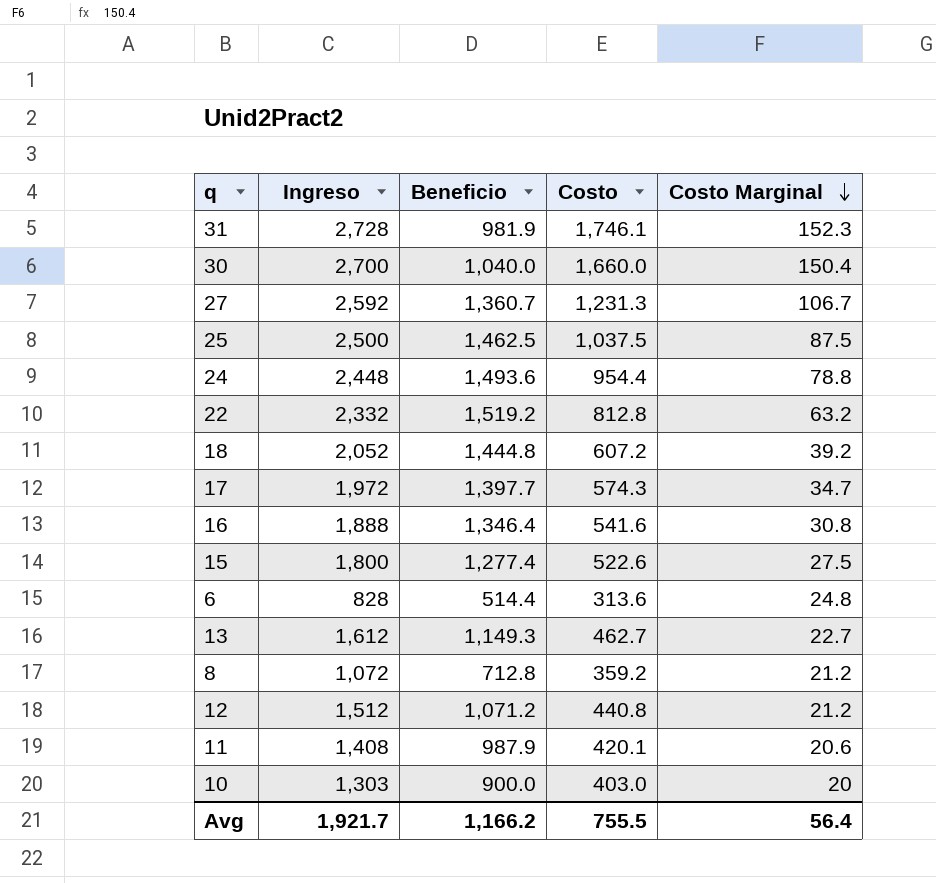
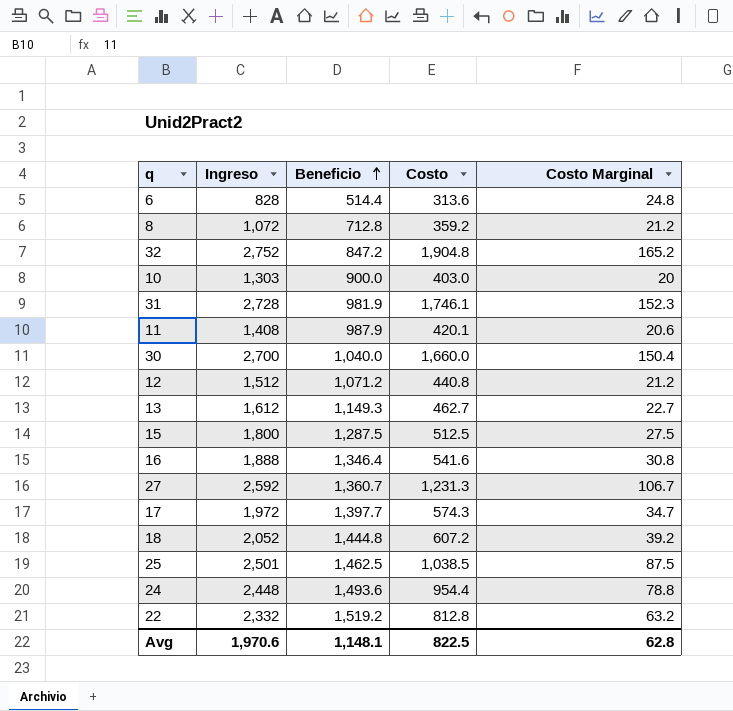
row order: Costo Marginal descending -> Beneficio ascending
row 32: none -> 2,752 | 847.2 | 1,904.8 | 165.2
15 | Beneficio: 1,277.4 -> 1,287.5
15 | Costo: 522.6 -> 512.5
25 | Ingreso: 2,500 -> 2,501
25 | Costo: 1,037.5 -> 1,038.5
Avg | Ingreso: 1,921.7 -> 1,970.6
Avg | Beneficio: 1,166.2 -> 1,148.1
Avg | Costo: 755.5 -> 822.5
Avg | Costo Marginal: 56.4 -> 62.8

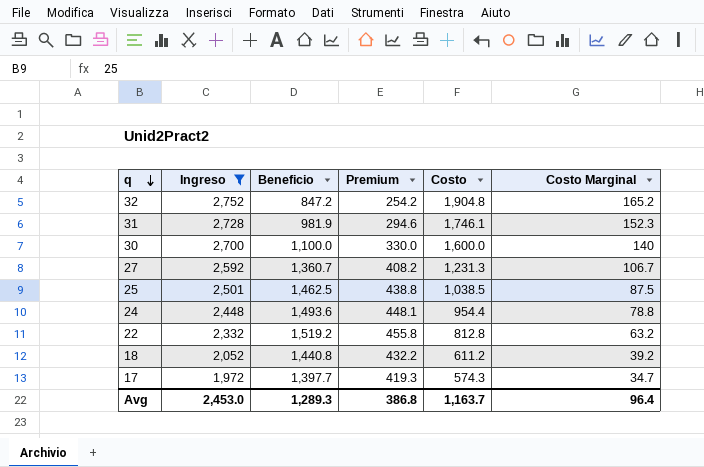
filter: none -> Ingreso >= 1,972
row order: Beneficio ascending -> q descending
column Premium | formula: none -> [Beneficio] * 0.3
30 | Beneficio: 1,040.0 -> 1,100.0
30 | Costo: 1,660.0 -> 1,600.0
30 | Costo Marginal: 150.4 -> 140
18 | Beneficio: 1,444.8 -> 1,440.8
18 | Costo: 607.2 -> 611.2
Avg | Ingreso: 1,970.6 -> 2,453.0
Avg | Beneficio: 1,148.1 -> 1,289.3
Avg | Costo: 822.5 -> 1,163.7
Avg | Costo Marginal: 62.8 -> 96.4

